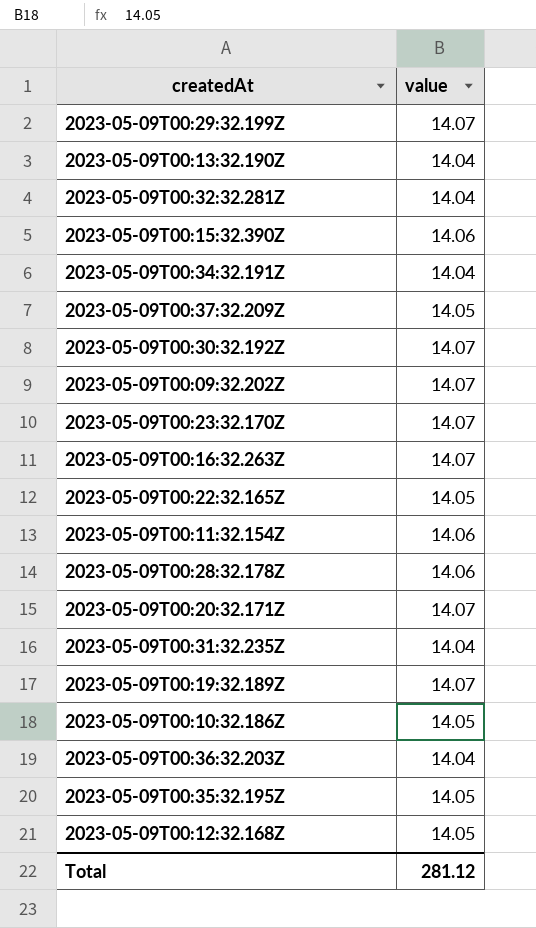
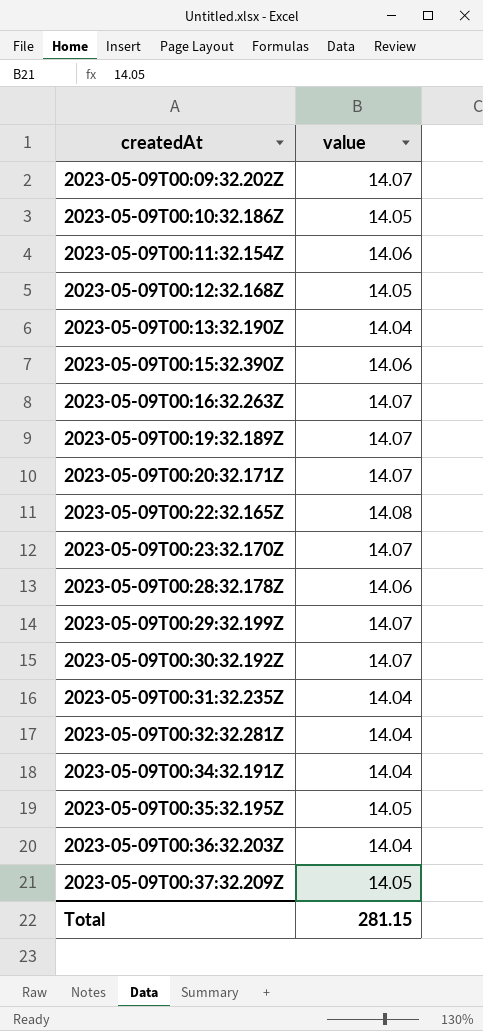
row order: none -> createdAt ascending
2023-05-09T00:22:32.165Z | value: 14.05 -> 14.08
Total | value: 281.12 -> 281.15

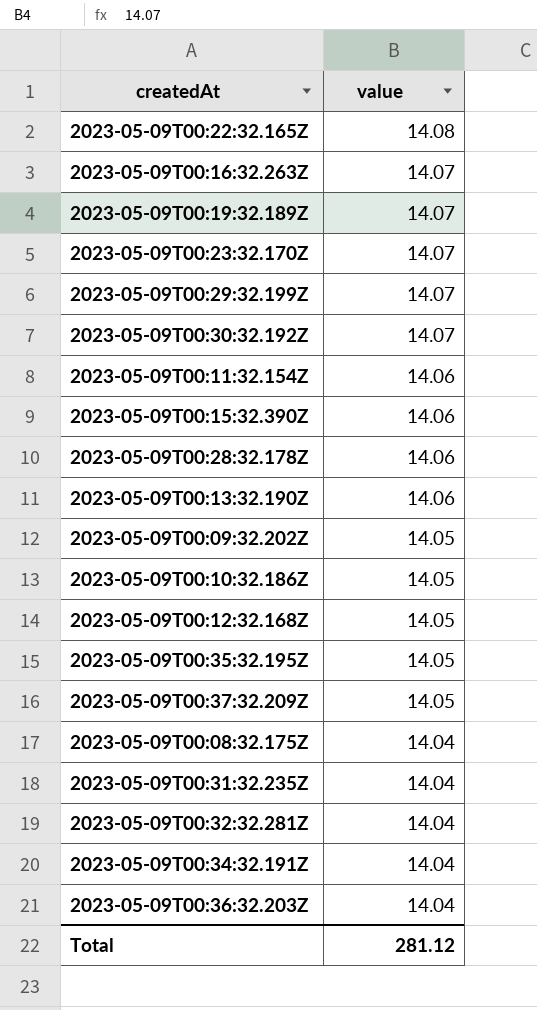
row order: createdAt ascending -> value descending
row 2023-05-09T00:20:32.171Z: 14.07 -> none
2023-05-09T00:13:32.190Z | value: 14.04 -> 14.06
2023-05-09T00:09:32.202Z | value: 14.07 -> 14.05
row 2023-05-09T00:08:32.175Z: none -> 14.04
Total | value: 281.15 -> 281.12

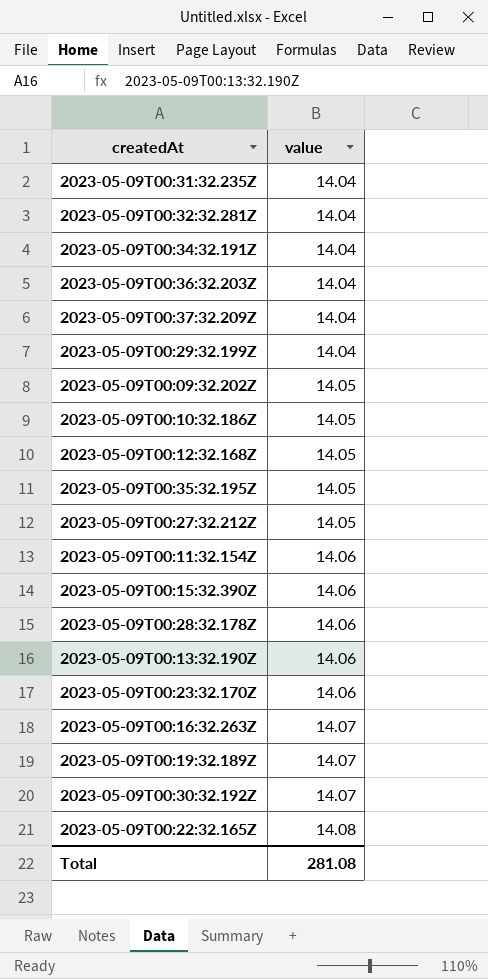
row order: value descending -> value ascending
row 2023-05-09T00:08:32.175Z: 14.04 -> none
2023-05-09T00:37:32.209Z | value: 14.05 -> 14.04
2023-05-09T00:29:32.199Z | value: 14.07 -> 14.04
row 2023-05-09T00:27:32.212Z: none -> 14.05
2023-05-09T00:23:32.170Z | value: 14.07 -> 14.06
Total | value: 281.12 -> 281.08

